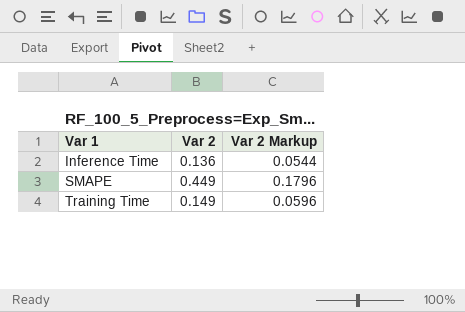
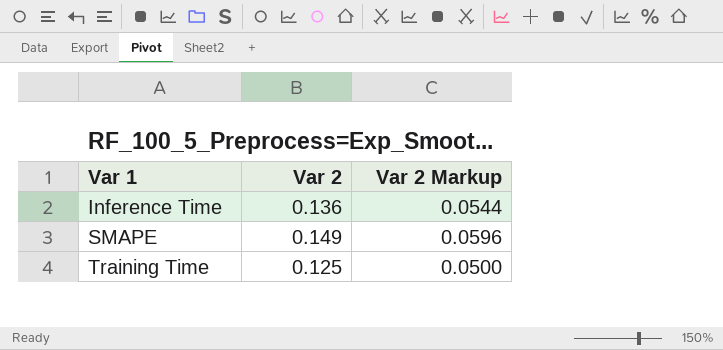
SMAPE | Var 2: 0.449 -> 0.149
SMAPE | Var 2 Markup: 0.1796 -> 0.0596
Training Time | Var 2: 0.149 -> 0.125
Training Time | Var 2 Markup: 0.0596 -> 0.0500

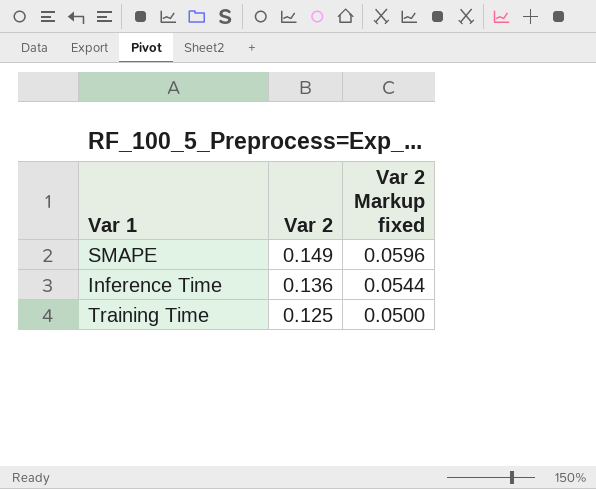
row order: Var 1 ascending -> Var 2 descending
column name: Var 2 Markup -> Var 2 Markup fixed

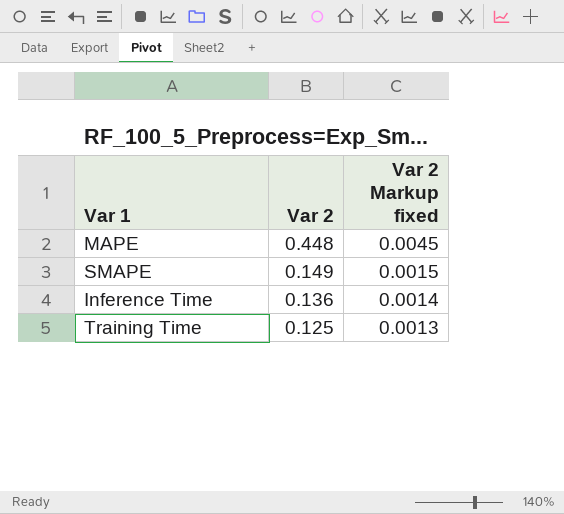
column Var 2 Markup fixed | formula: [Var 2] * 0.4 -> [Var 2] * 0.01
row MAPE: none -> 0.448 | 0.0045

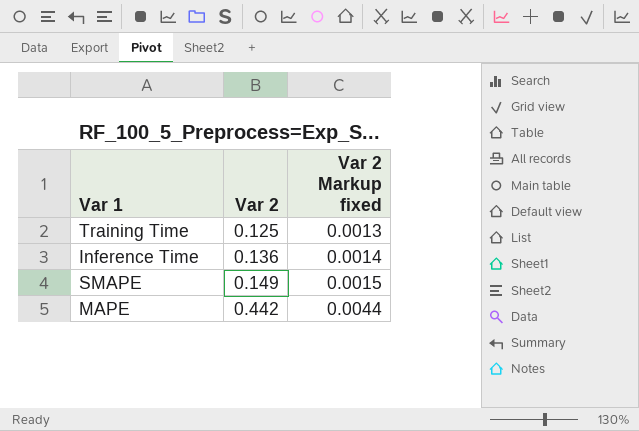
row order: Var 2 descending -> Var 2 ascending
MAPE | Var 2: 0.448 -> 0.442
MAPE | Var 2 Markup fixed: 0.0045 -> 0.0044

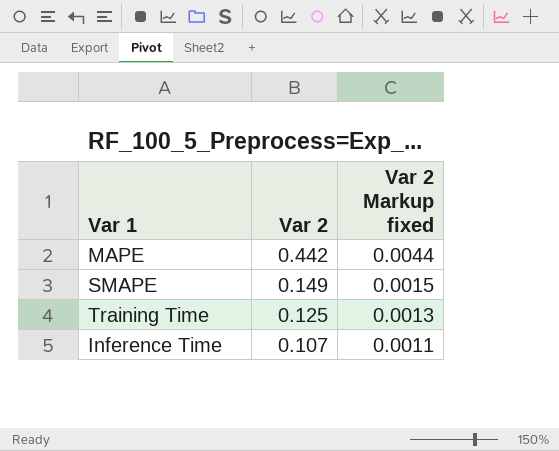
row order: Var 2 ascending -> Var 2 descending
Inference Time | Var 2: 0.136 -> 0.107
Inference Time | Var 2 Markup fixed: 0.0014 -> 0.0011

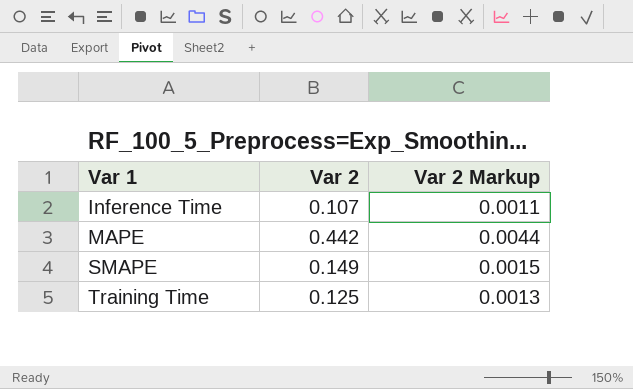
row order: Var 2 descending -> Var 1 ascending
column name: Var 2 Markup fixed -> Var 2 Markup

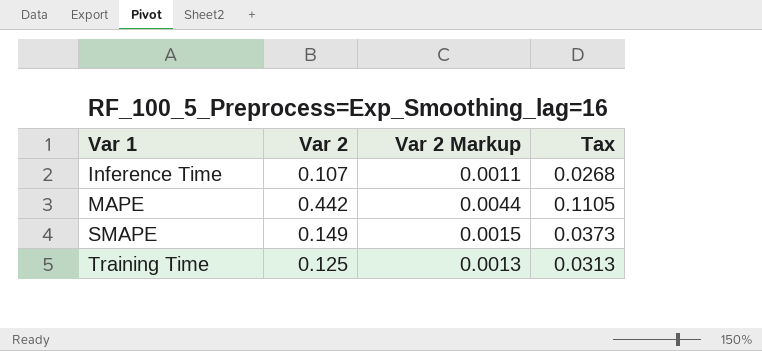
column Tax | formula: none -> [Var 2] * 0.25

